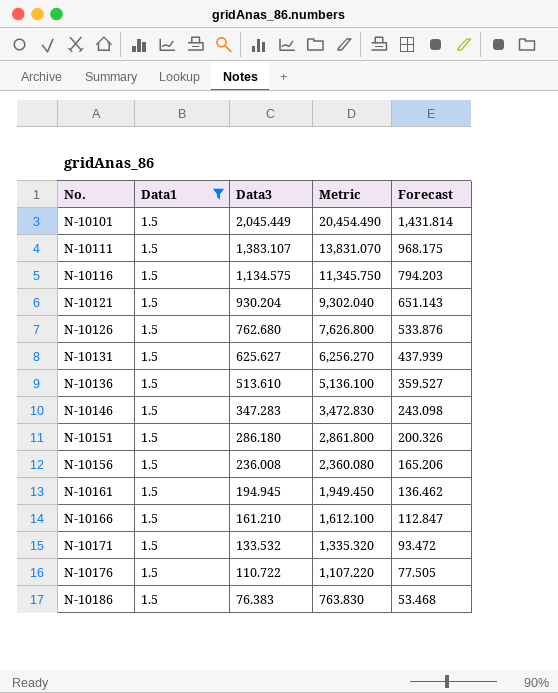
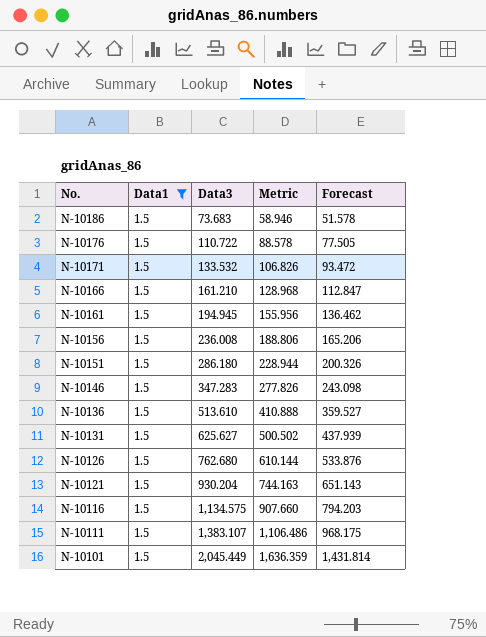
row order: No. ascending -> No. descending
column Metric | formula: [Data3] * 10 -> [Data3] * 0.8
N-10186 | Data3: 76.383 -> 73.683
N-10186 | Forecast: 53.468 -> 51.578

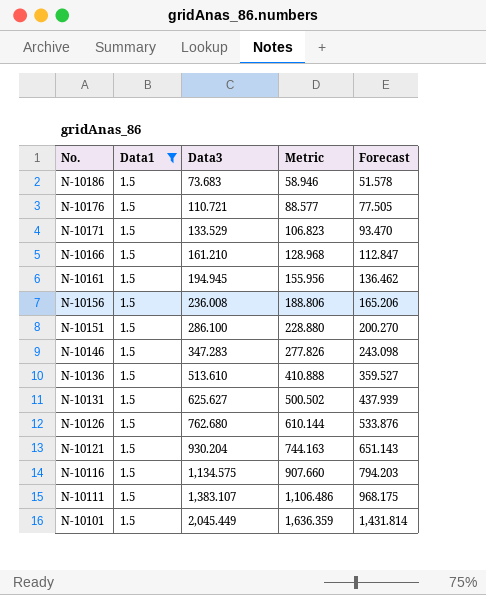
N-10176 | Data3: 110.722 -> 110.721
N-10176 | Metric: 88.578 -> 88.577
N-10171 | Data3: 133.532 -> 133.529
N-10171 | Metric: 106.826 -> 106.823
N-10171 | Forecast: 93.472 -> 93.470
N-10151 | Data3: 286.180 -> 286.100
N-10151 | Metric: 228.944 -> 228.880
N-10151 | Forecast: 200.326 -> 200.270

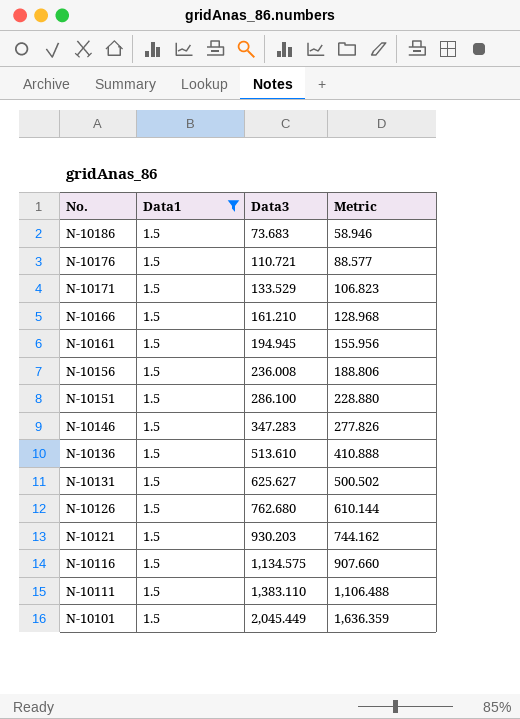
column Forecast | formula: [Data3] * 0.7 -> none
N-10121 | Data3: 930.204 -> 930.203
N-10121 | Metric: 744.163 -> 744.162
N-10111 | Data3: 1,383.107 -> 1,383.110
N-10111 | Metric: 1,106.486 -> 1,106.488

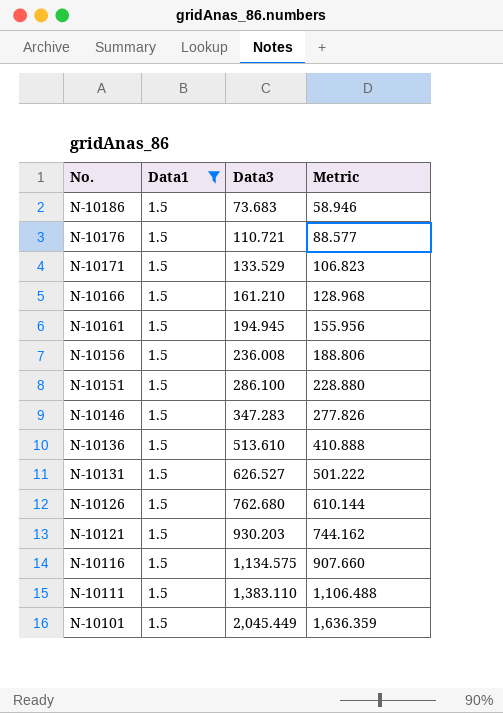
N-10131 | Data3: 625.627 -> 626.527
N-10131 | Metric: 500.502 -> 501.222

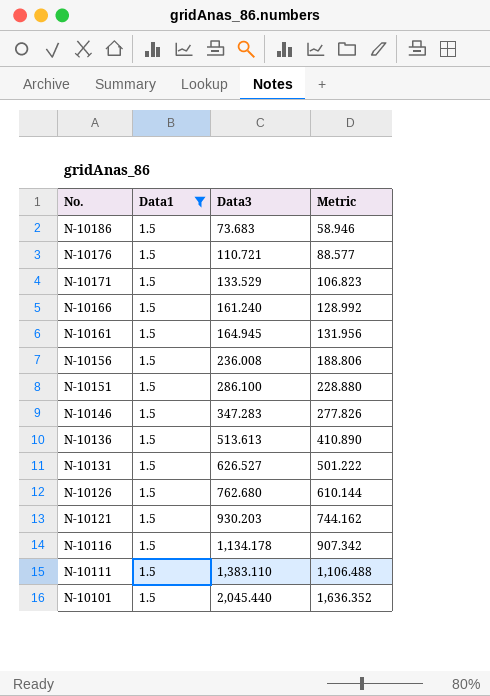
N-10166 | Data3: 161.210 -> 161.240
N-10166 | Metric: 128.968 -> 128.992
N-10161 | Data3: 194.945 -> 164.945
N-10161 | Metric: 155.956 -> 131.956
N-10136 | Data3: 513.610 -> 513.613
N-10136 | Metric: 410.888 -> 410.890
N-10116 | Data3: 1,134.575 -> 1,134.178
N-10116 | Metric: 907.660 -> 907.342
N-10101 | Data3: 2,045.449 -> 2,045.440
N-10101 | Metric: 1,636.359 -> 1,636.352

